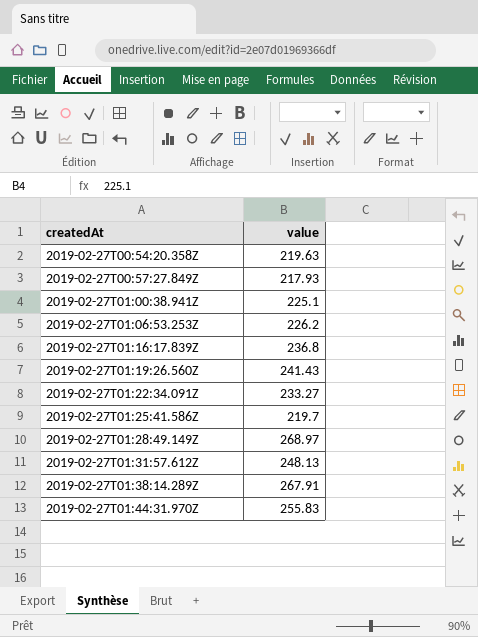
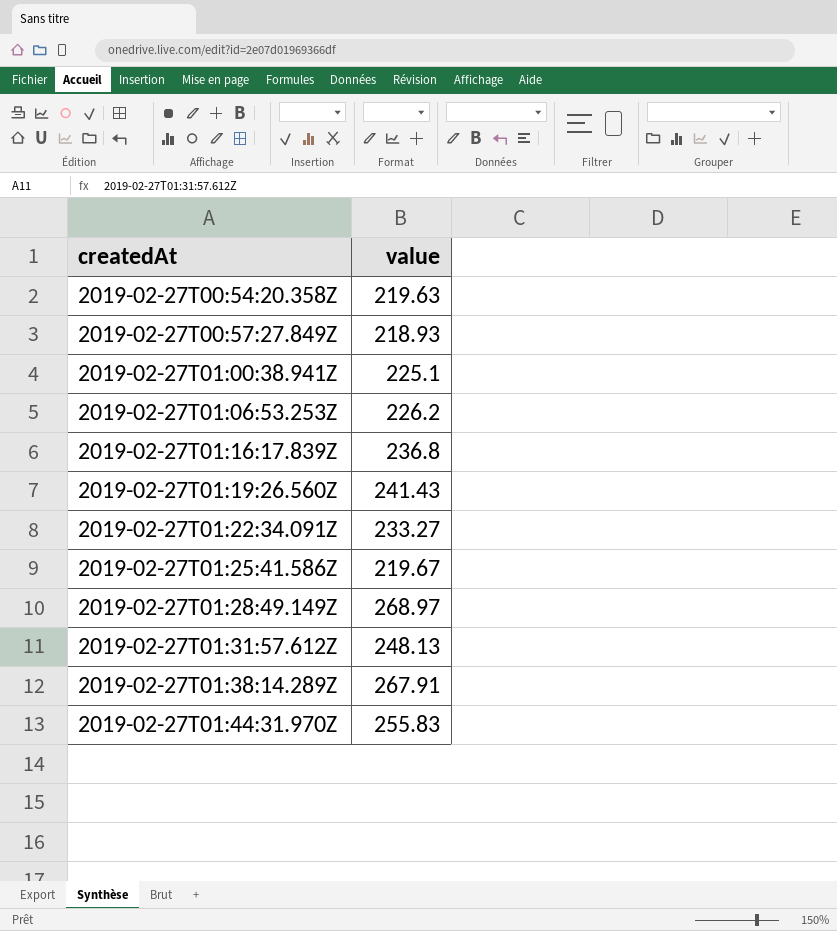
2019-02-27T00:57:27.849Z | value: 217.93 -> 218.93
2019-02-27T01:25:41.586Z | value: 219.7 -> 219.67

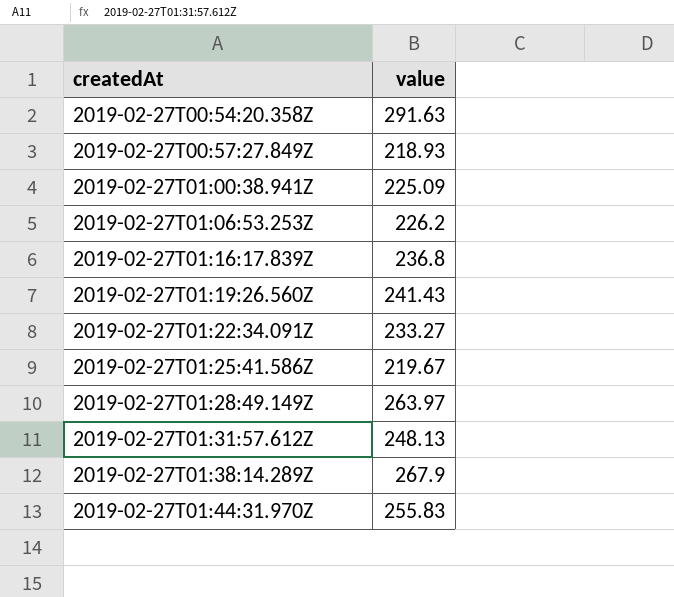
2019-02-27T00:54:20.358Z | value: 219.63 -> 291.63
2019-02-27T01:00:38.941Z | value: 225.1 -> 225.09
2019-02-27T01:28:49.149Z | value: 268.97 -> 263.97
2019-02-27T01:38:14.289Z | value: 267.91 -> 267.9

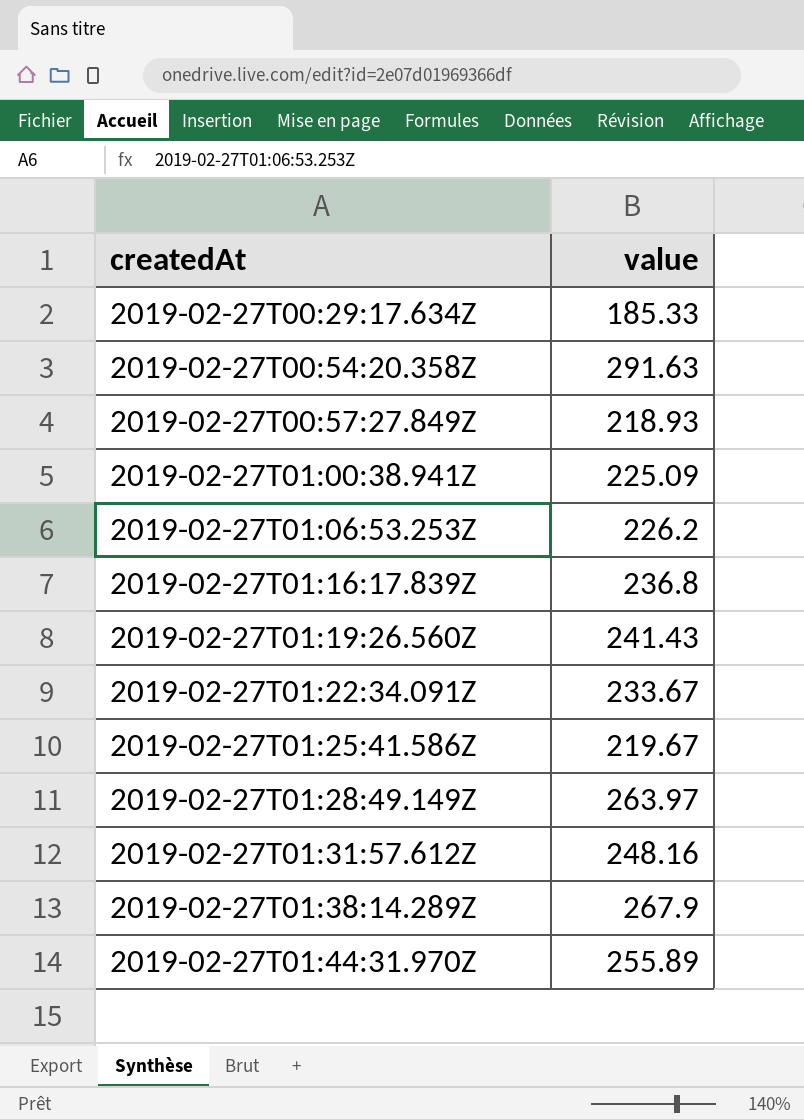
row 2019-02-27T00:29:17.634Z: none -> 185.33
2019-02-27T01:22:34.091Z | value: 233.27 -> 233.67
2019-02-27T01:31:57.612Z | value: 248.13 -> 248.16
2019-02-27T01:44:31.970Z | value: 255.83 -> 255.89

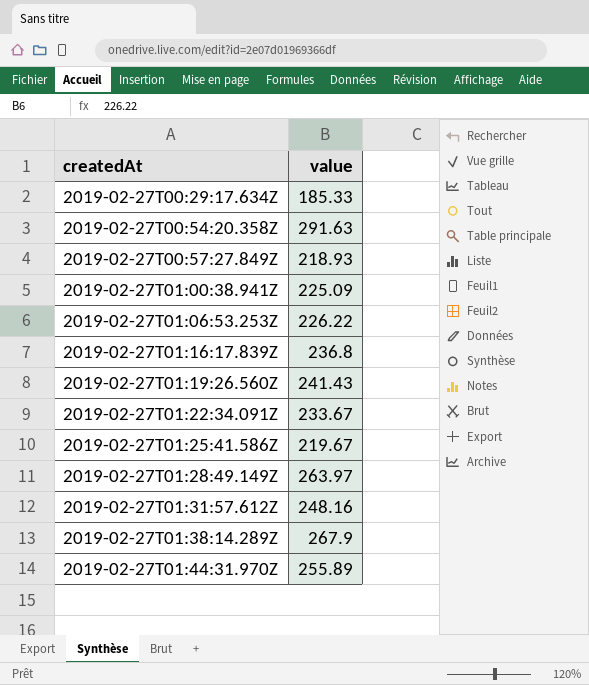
2019-02-27T01:06:53.253Z | value: 226.2 -> 226.22

